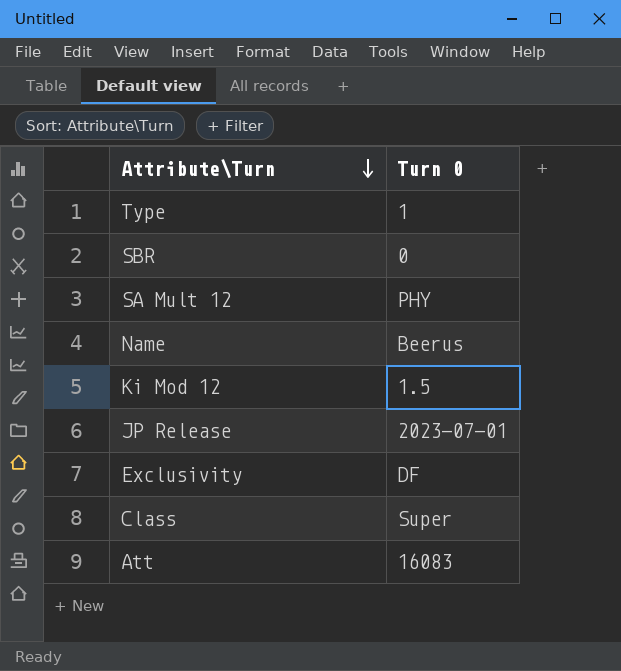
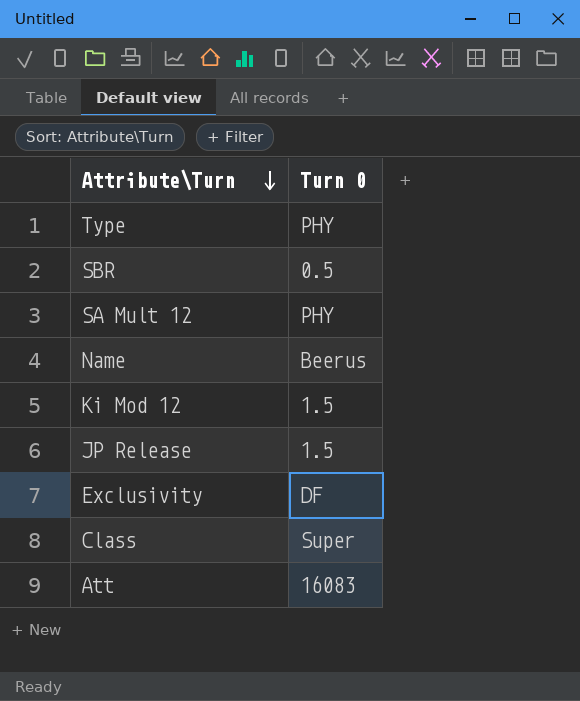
Type | Turn 0: 1 -> PHY
SBR | Turn 0: 0 -> 0.5
JP Release | Turn 0: 2023-07-01 -> 1.5

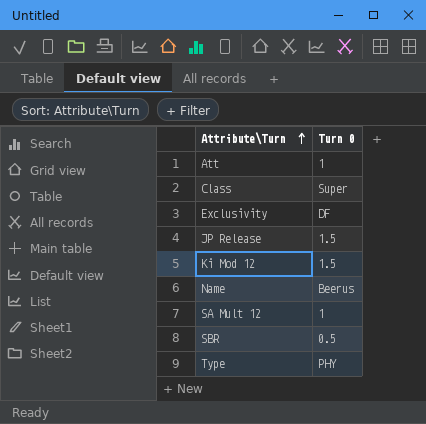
row order: Attribute\Turn descending -> Attribute\Turn ascending
Att | Turn 0: 16083 -> 1
SA Mult 12 | Turn 0: PHY -> 1

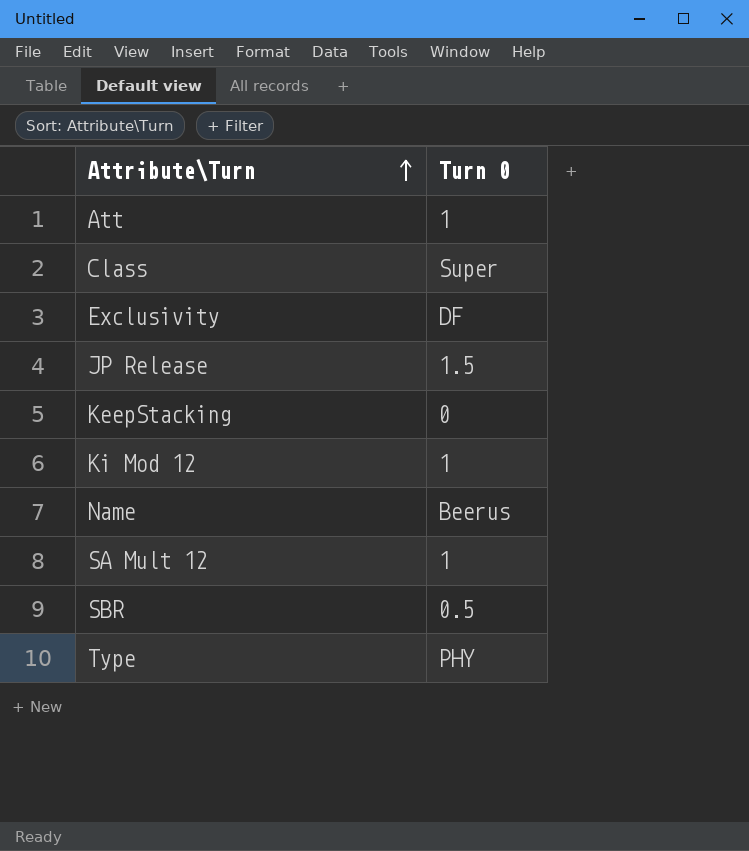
row KeepStacking: none -> 0
Ki Mod 12 | Turn 0: 1.5 -> 1

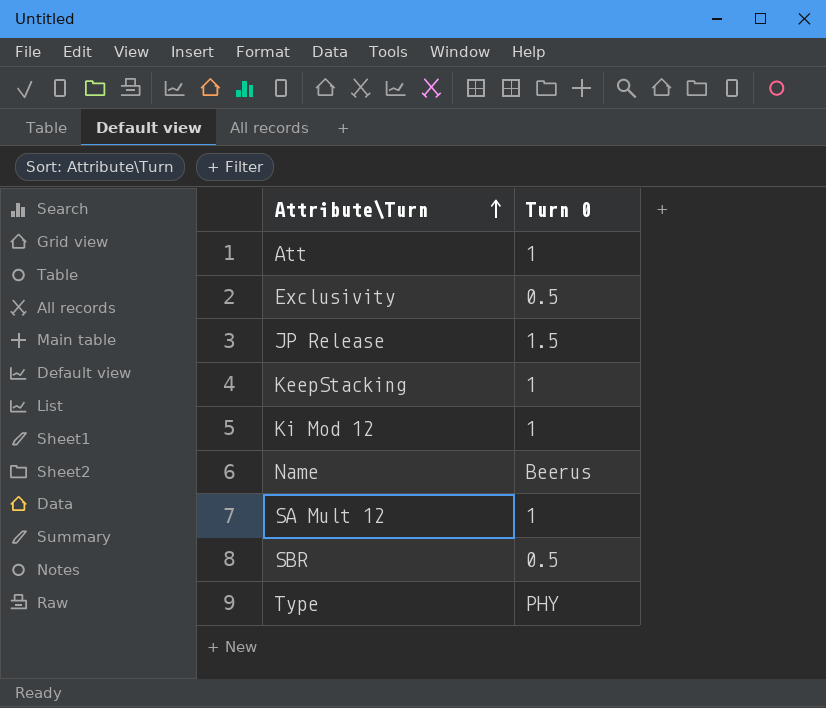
row Class: Super -> none
Exclusivity | Turn 0: DF -> 0.5
KeepStacking | Turn 0: 0 -> 1

